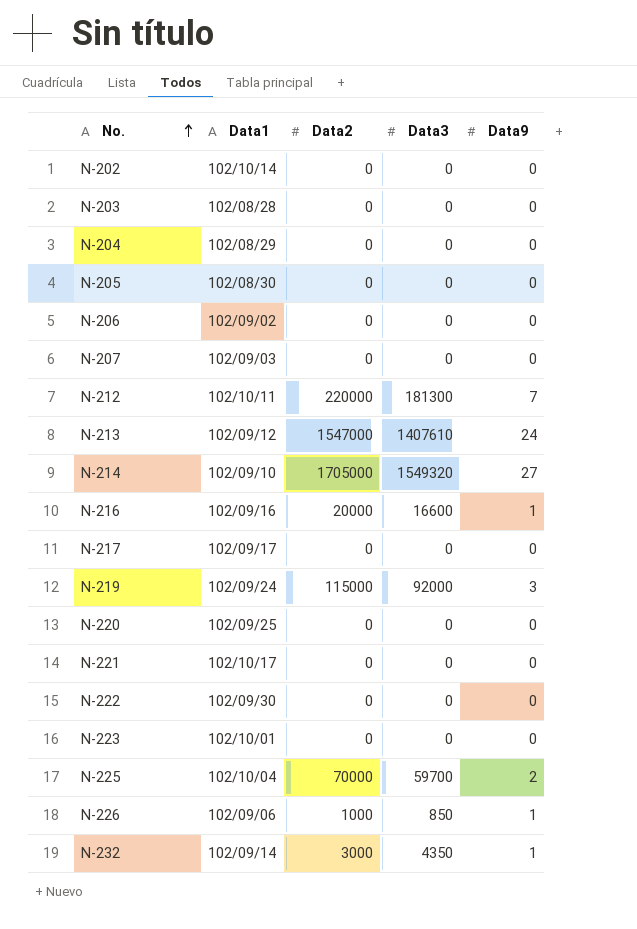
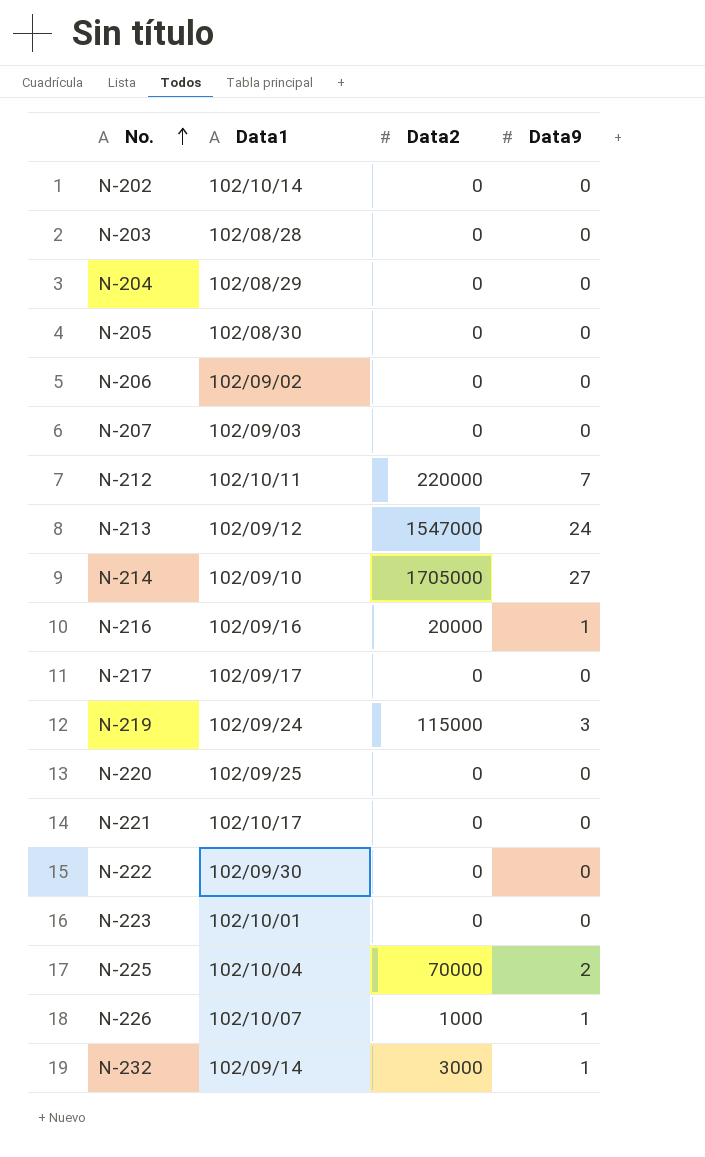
column Data3 | position: 4 -> none
N-226 | Data1: 102/09/06 -> 102/10/07

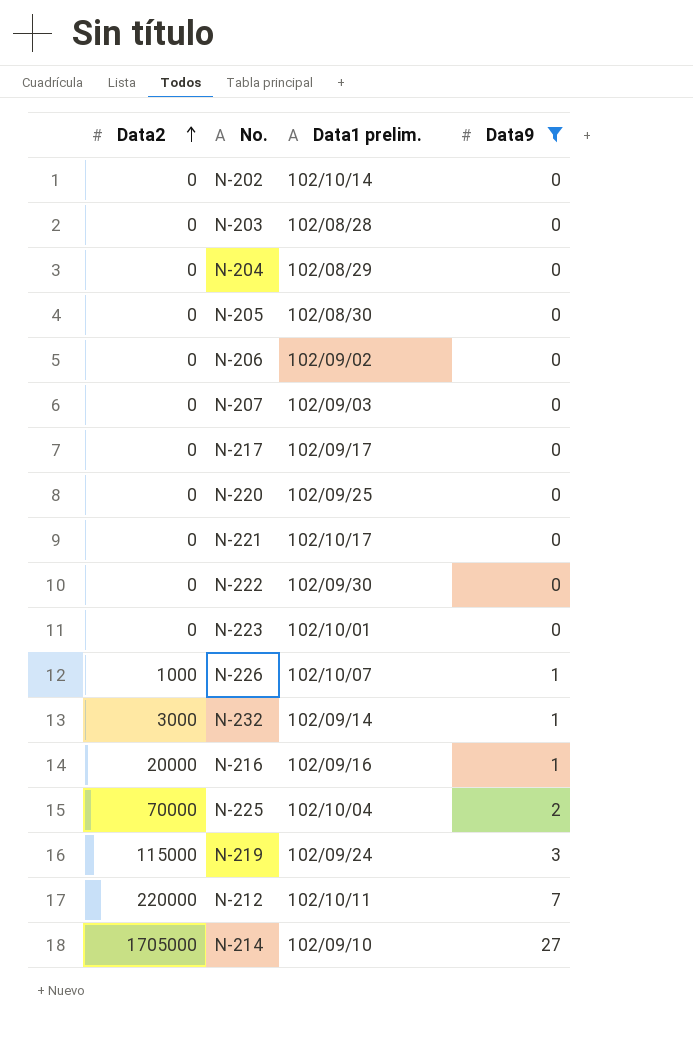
filter: none -> Data9 != 24
row order: No. ascending -> Data2 ascending
column Data2 | position: 3 -> 1
column name: Data1 -> Data1 prelim.

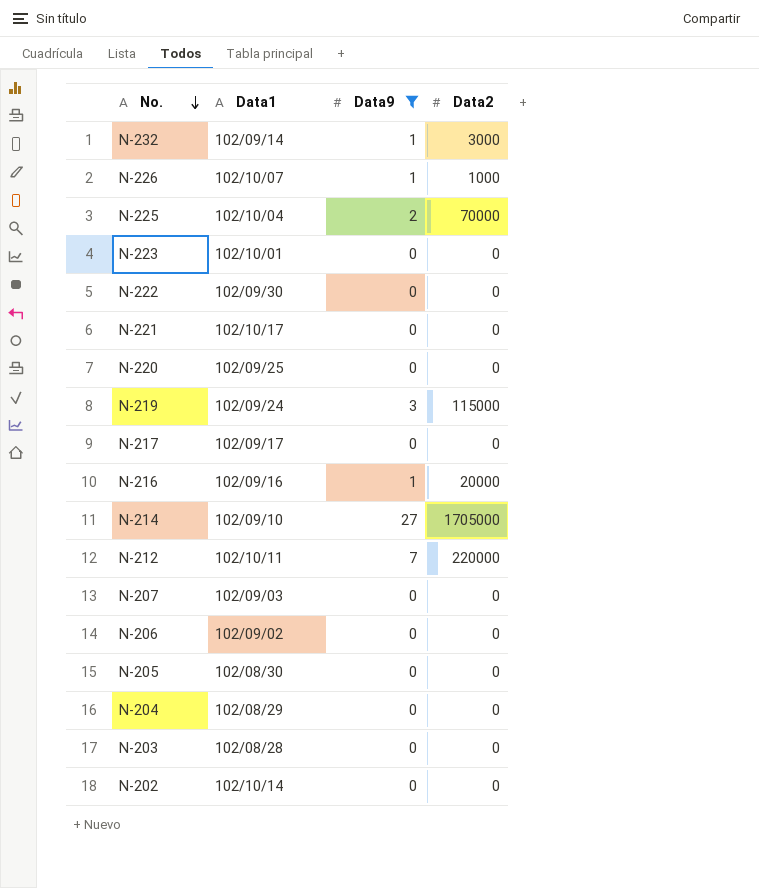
row order: Data2 ascending -> No. descending
column name: Data1 prelim. -> Data1
column Data2 | position: 1 -> 4

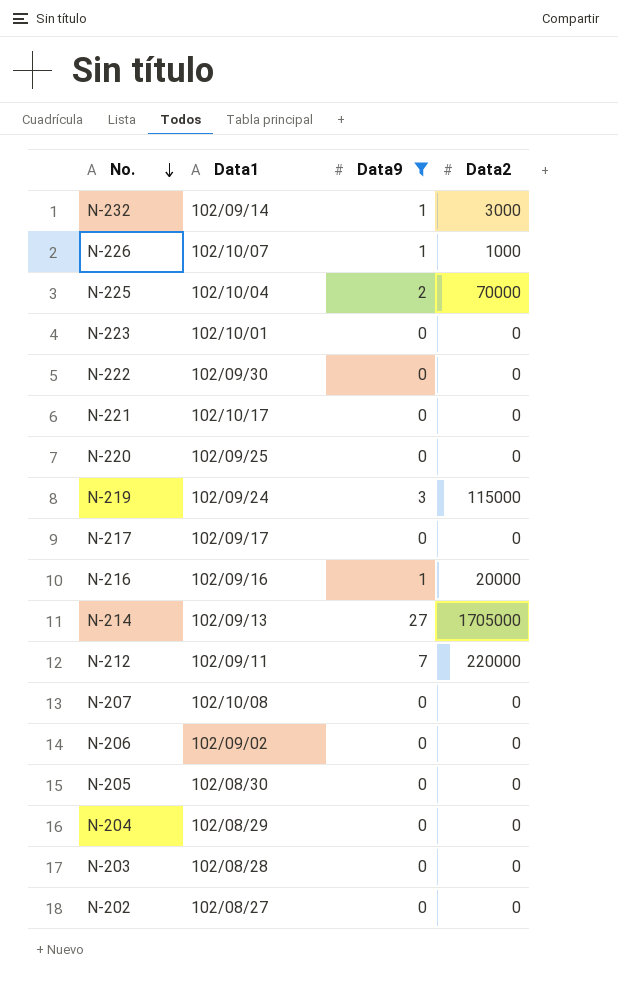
N-214 | Data1: 102/09/10 -> 102/09/13
N-212 | Data1: 102/10/11 -> 102/09/11
N-207 | Data1: 102/09/03 -> 102/10/08
N-202 | Data1: 102/10/14 -> 102/08/27

